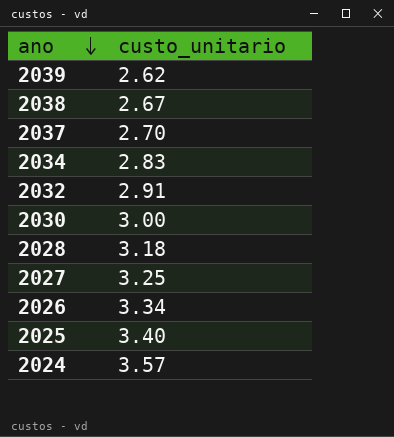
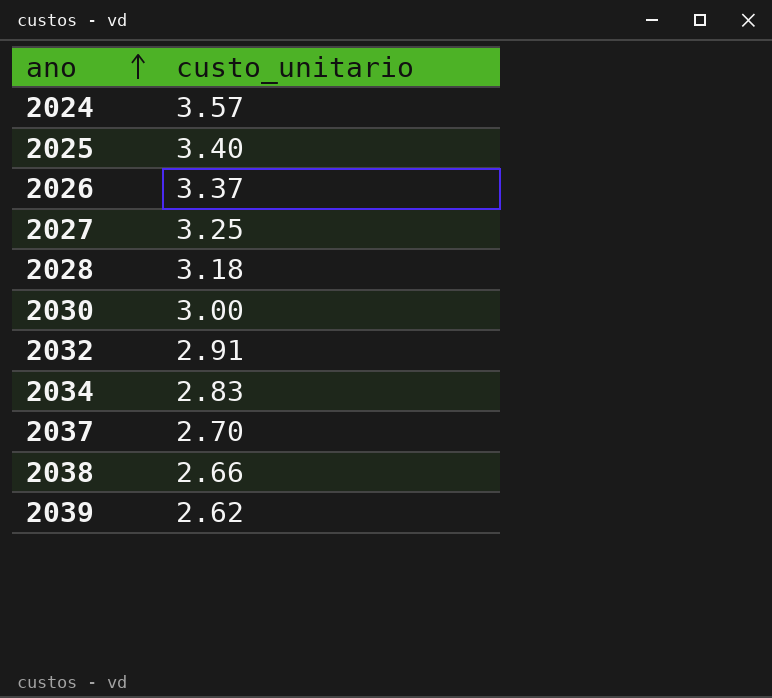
row order: ano descending -> ano ascending
2026 | custo_unitario: 3.34 -> 3.37
2038 | custo_unitario: 2.67 -> 2.66

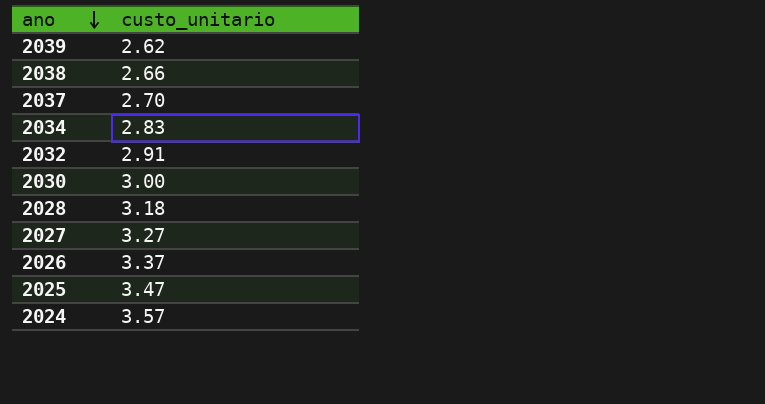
row order: ano ascending -> ano descending
2027 | custo_unitario: 3.25 -> 3.27
2025 | custo_unitario: 3.40 -> 3.47

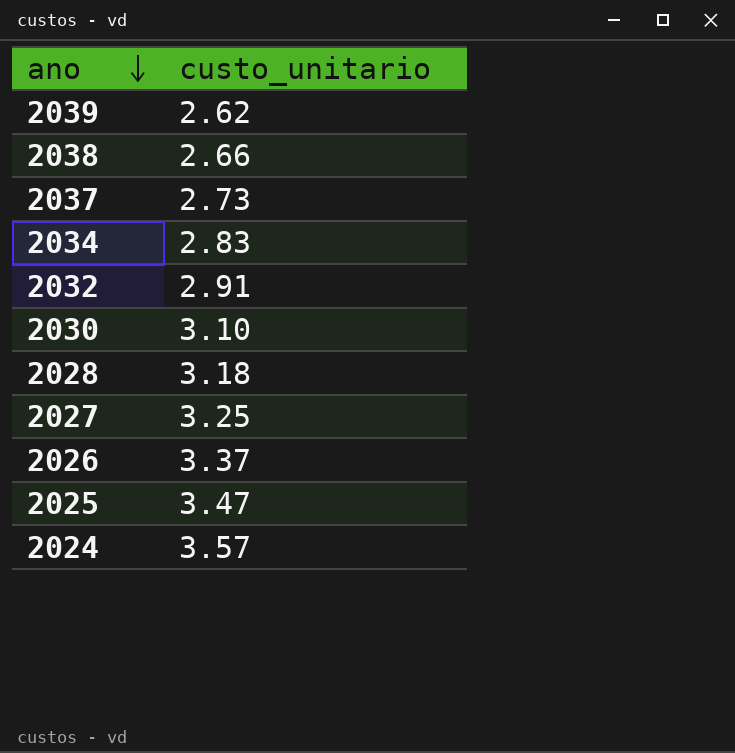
2037 | custo_unitario: 2.70 -> 2.73
2030 | custo_unitario: 3.00 -> 3.10
2027 | custo_unitario: 3.27 -> 3.25

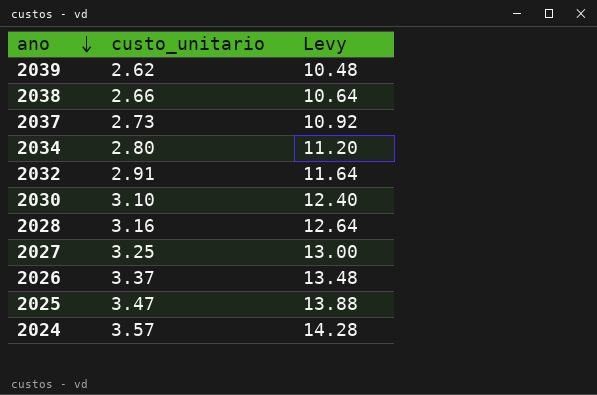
column Levy | formula: none -> [custo_unitario] * 4
2034 | custo_unitario: 2.83 -> 2.80
2028 | custo_unitario: 3.18 -> 3.16

